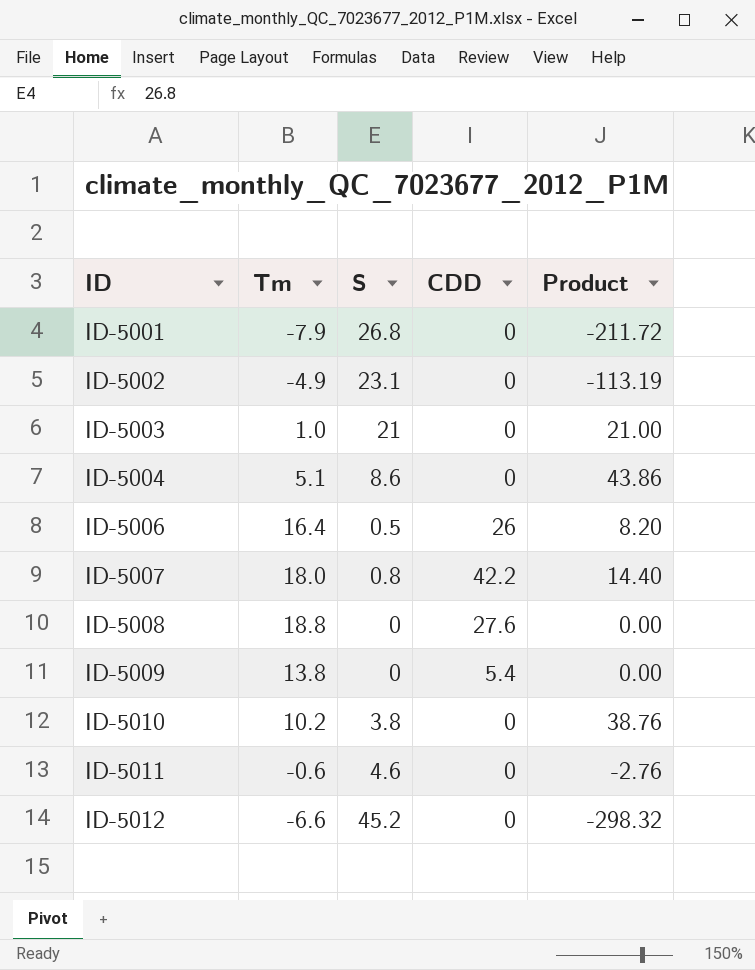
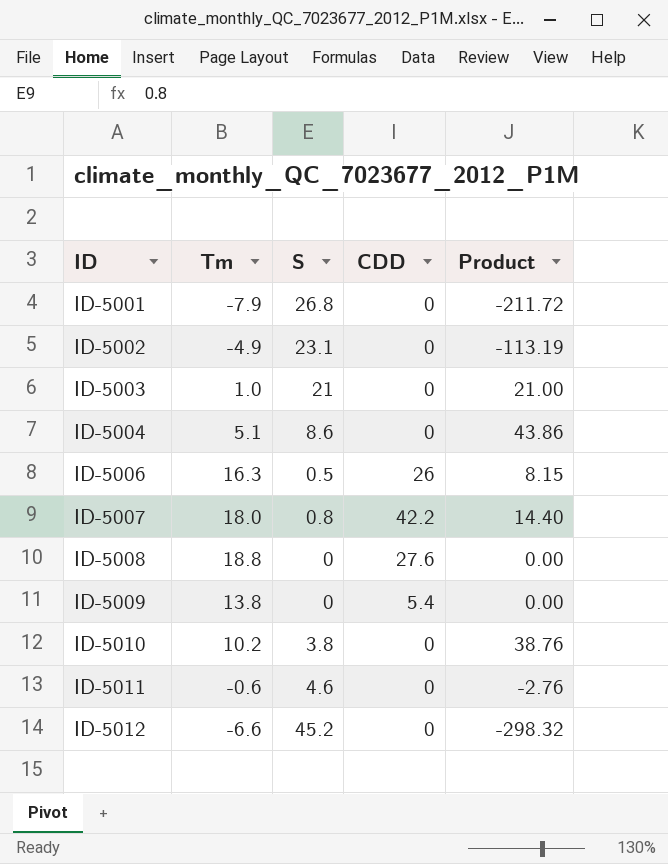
ID-5006 | Tm: 16.4 -> 16.3
ID-5006 | Product: 8.20 -> 8.15

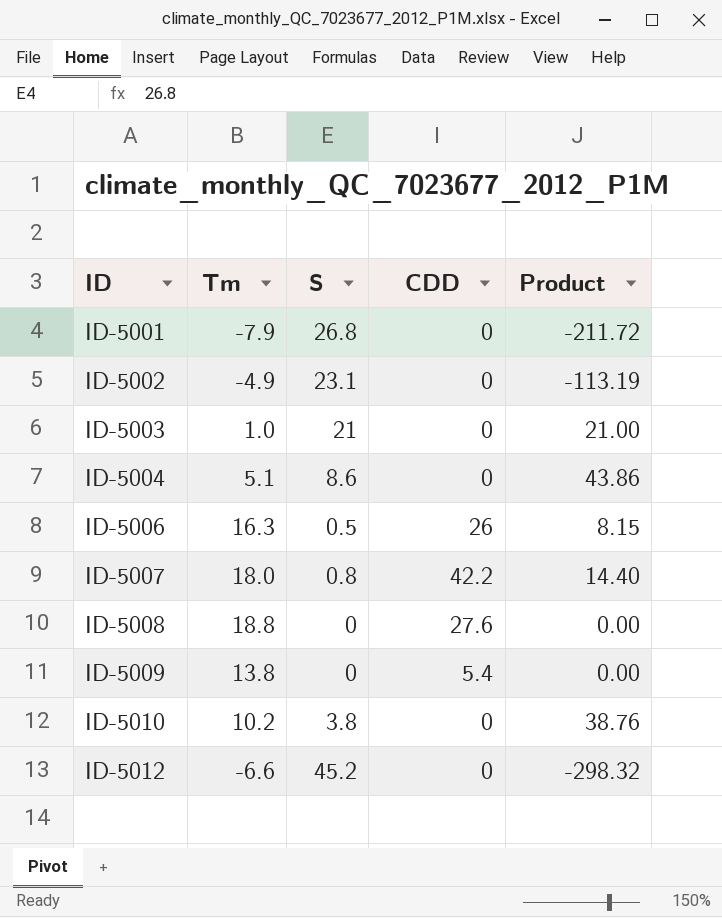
row ID-5011: -0.6 | 4.6 | 0 | -2.76 -> none

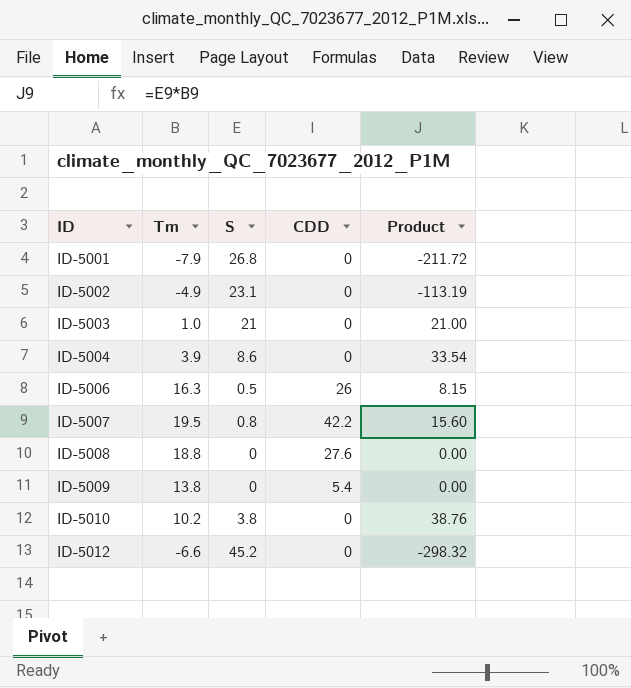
ID-5004 | Tm: 5.1 -> 3.9
ID-5004 | Product: 43.86 -> 33.54
ID-5007 | Tm: 18.0 -> 19.5
ID-5007 | Product: 14.40 -> 15.60

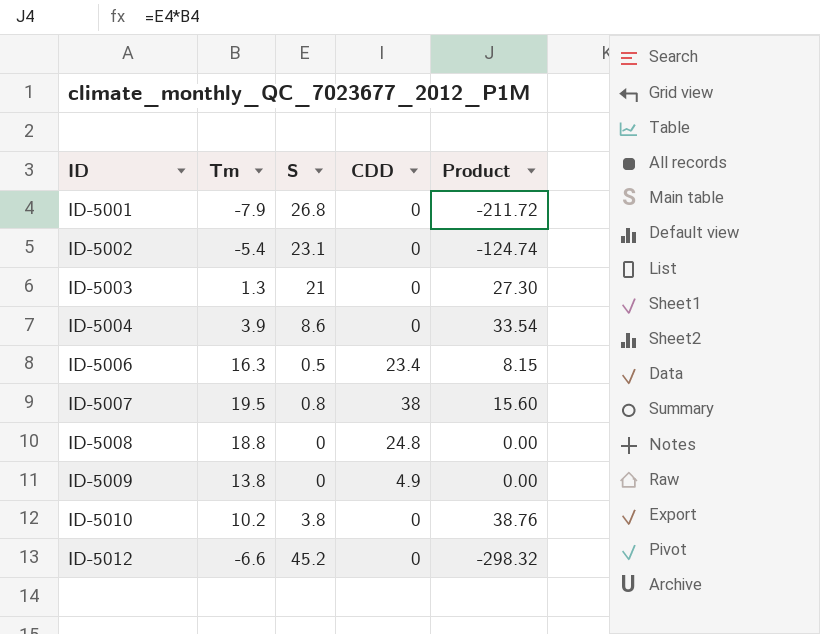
ID-5002 | Tm: -4.9 -> -5.4
ID-5002 | Product: -113.19 -> -124.74
ID-5003 | Tm: 1.0 -> 1.3
ID-5003 | Product: 21.00 -> 27.30
ID-5006 | CDD: 26 -> 23.4
ID-5007 | CDD: 42.2 -> 38
ID-5008 | CDD: 27.6 -> 24.8
ID-5009 | CDD: 5.4 -> 4.9

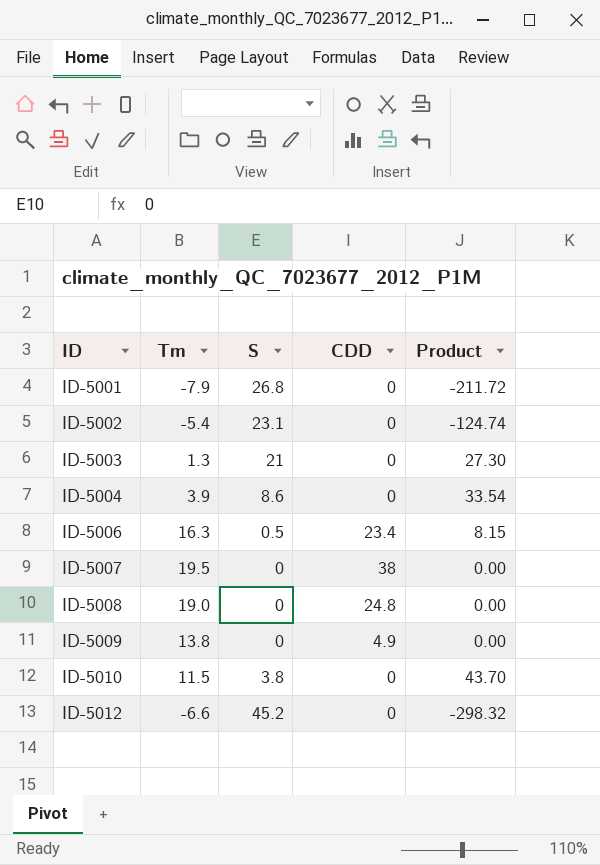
ID-5007 | S: 0.8 -> 0
ID-5007 | Product: 15.60 -> 0.00
ID-5008 | Tm: 18.8 -> 19.0
ID-5010 | Tm: 10.2 -> 11.5
ID-5010 | Product: 38.76 -> 43.70

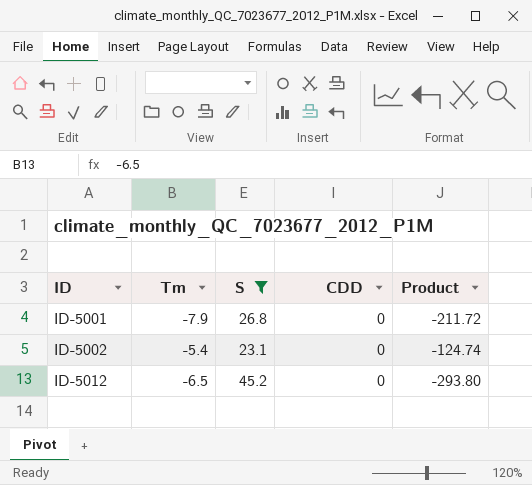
filter: none -> S >= 23.1
ID-5012 | Tm: -6.6 -> -6.5
ID-5012 | Product: -298.32 -> -293.80

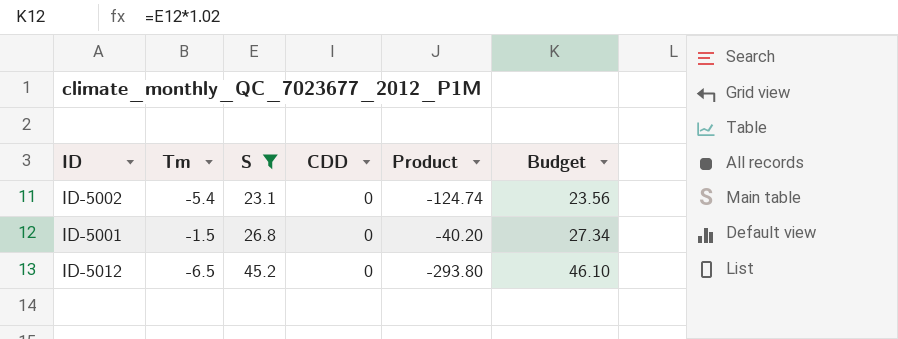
row order: ID ascending -> S ascending
column Budget | formula: none -> [S] * 1.02
ID-5001 | Tm: -7.9 -> -1.5
ID-5001 | Product: -211.72 -> -40.20

